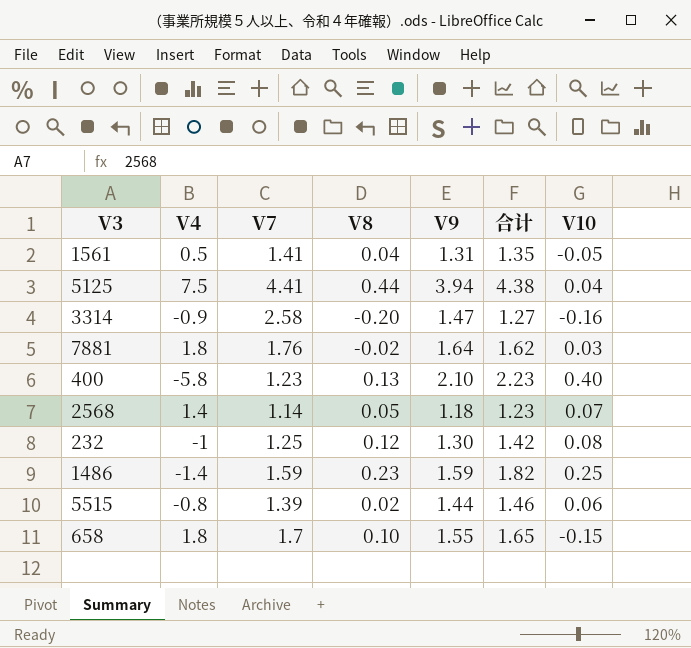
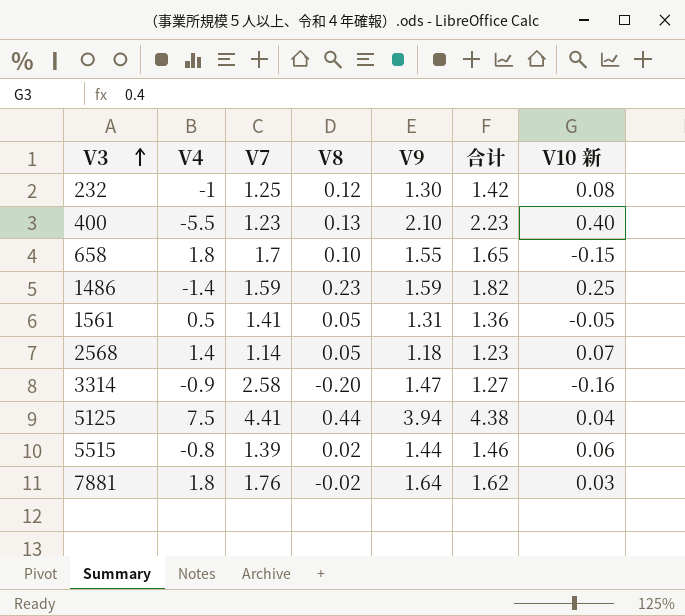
row order: none -> V3 ascending
column name: V10 -> V10 新
400 | V4: -5.8 -> -5.5
1561 | V8: 0.04 -> 0.05
1561 | 合计: 1.35 -> 1.36

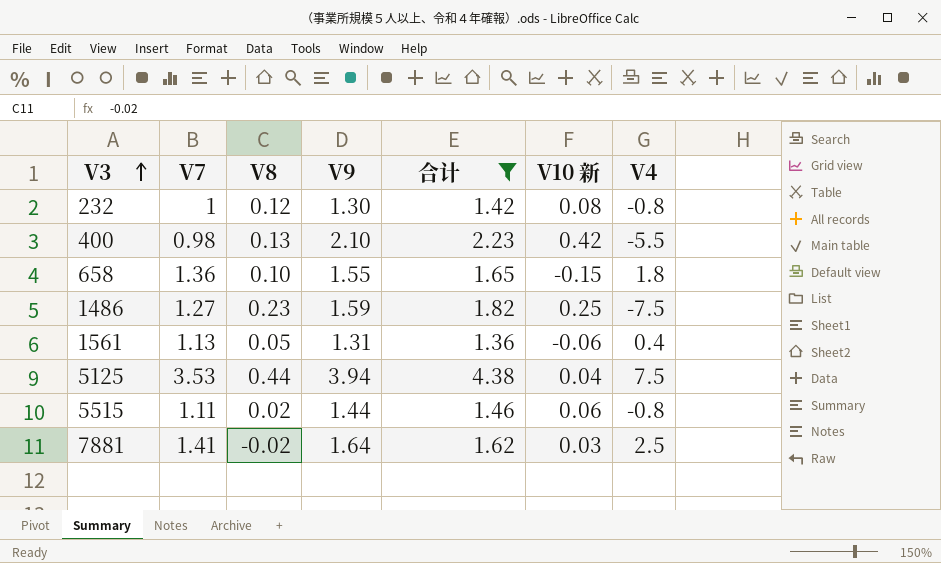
filter: none -> 合计 >= 1.36
column V4 | position: 2 -> 7
232 | V7: 1.25 -> 1
232 | V4: -1 -> -0.8
400 | V7: 1.23 -> 0.98
400 | V10 新: 0.40 -> 0.42
658 | V7: 1.7 -> 1.36
1486 | V7: 1.59 -> 1.27
1486 | V4: -1.4 -> -7.5
1561 | V7: 1.41 -> 1.13
1561 | V10 新: -0.05 -> -0.06
1561 | V4: 0.5 -> 0.4
5125 | V7: 4.41 -> 3.53
5515 | V7: 1.39 -> 1.11
7881 | V7: 1.76 -> 1.41
7881 | V4: 1.8 -> 2.5

